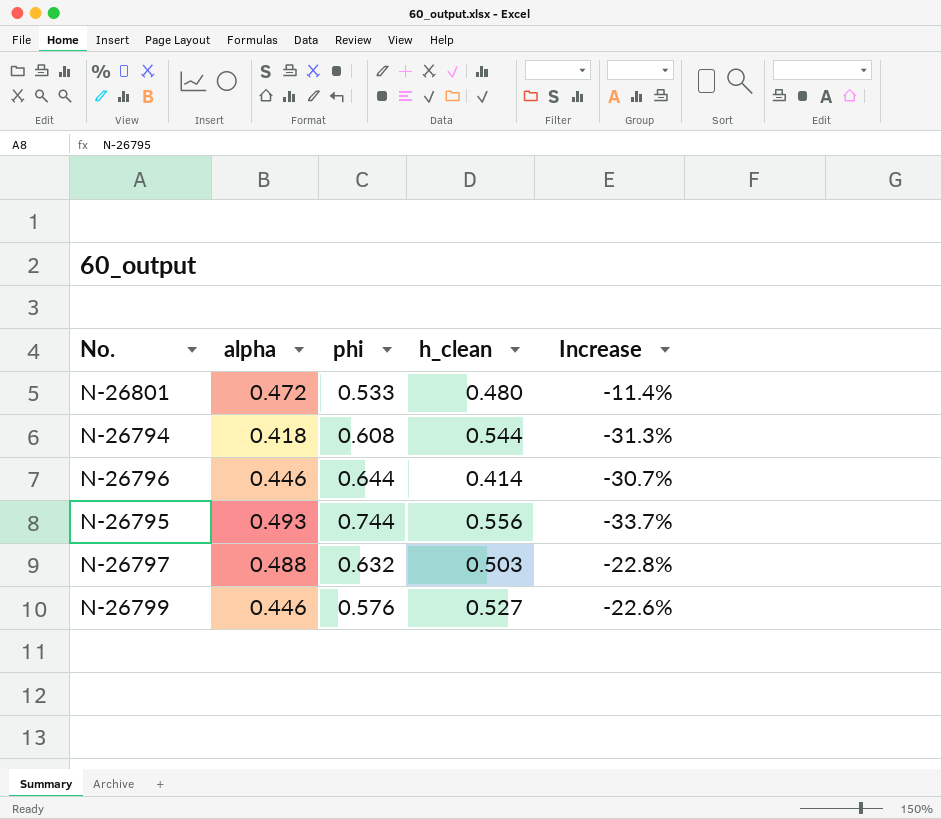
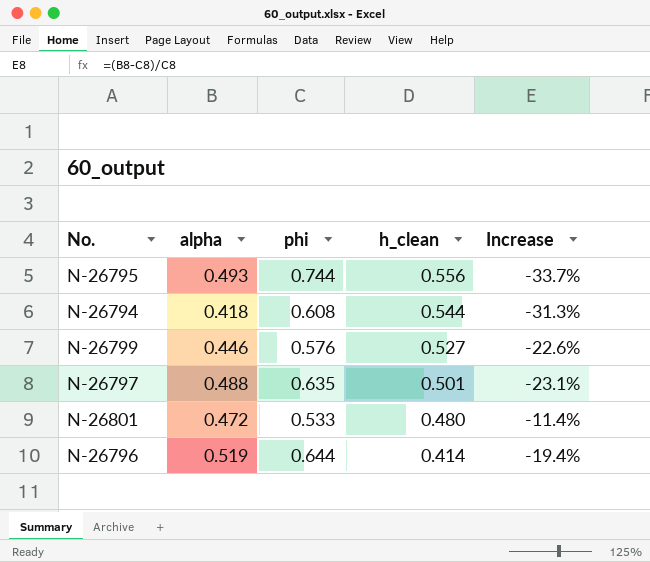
row order: none -> h_clean descending
N-26797 | phi: 0.632 -> 0.635
N-26797 | h_clean: 0.503 -> 0.501
N-26797 | Increase: -22.8% -> -23.1%
N-26796 | alpha: 0.446 -> 0.519
N-26796 | Increase: -30.7% -> -19.4%

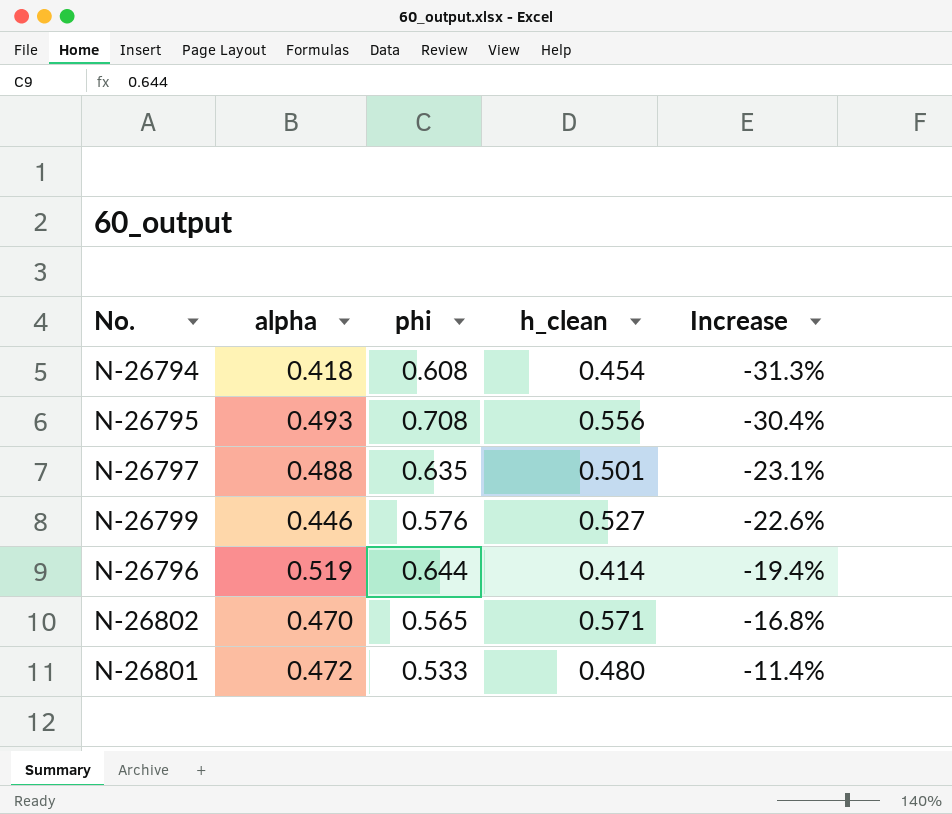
row order: h_clean descending -> Increase ascending
N-26794 | h_clean: 0.544 -> 0.454
N-26795 | phi: 0.744 -> 0.708
N-26795 | Increase: -33.7% -> -30.4%
row N-26802: none -> 0.470 | 0.565 | 0.571 | -16.8%

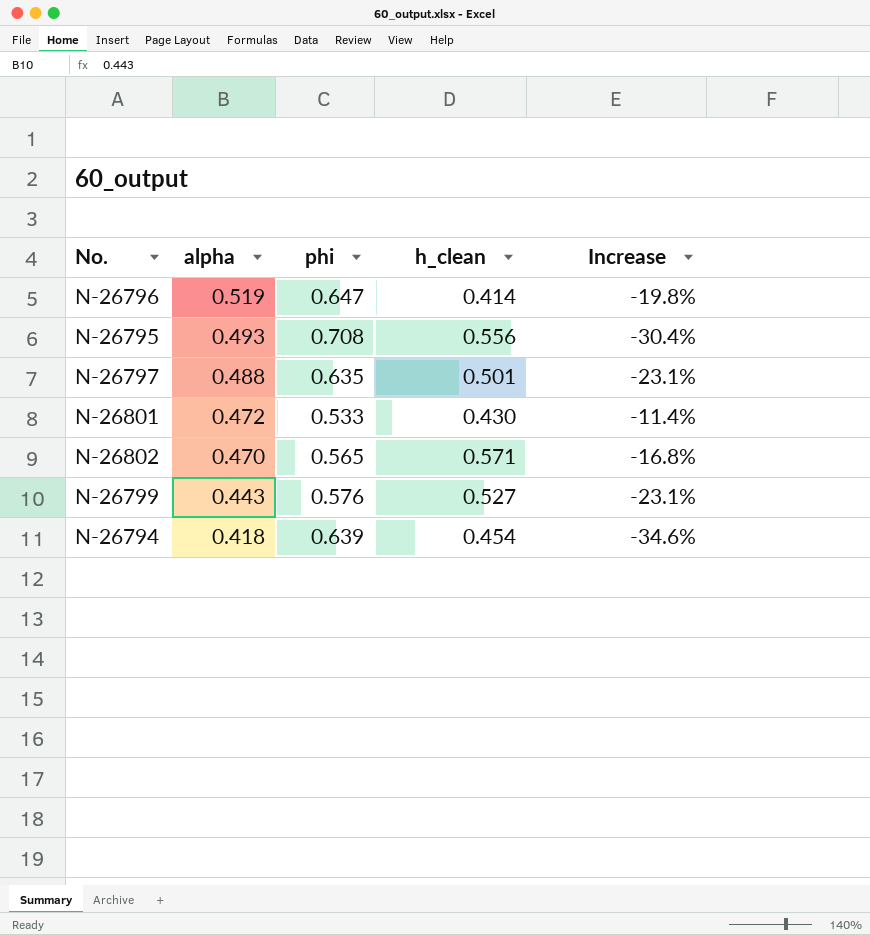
row order: Increase ascending -> alpha descending
N-26796 | phi: 0.644 -> 0.647
N-26796 | Increase: -19.4% -> -19.8%
N-26801 | h_clean: 0.480 -> 0.430
N-26799 | alpha: 0.446 -> 0.443
N-26799 | Increase: -22.6% -> -23.1%
N-26794 | phi: 0.608 -> 0.639
N-26794 | Increase: -31.3% -> -34.6%

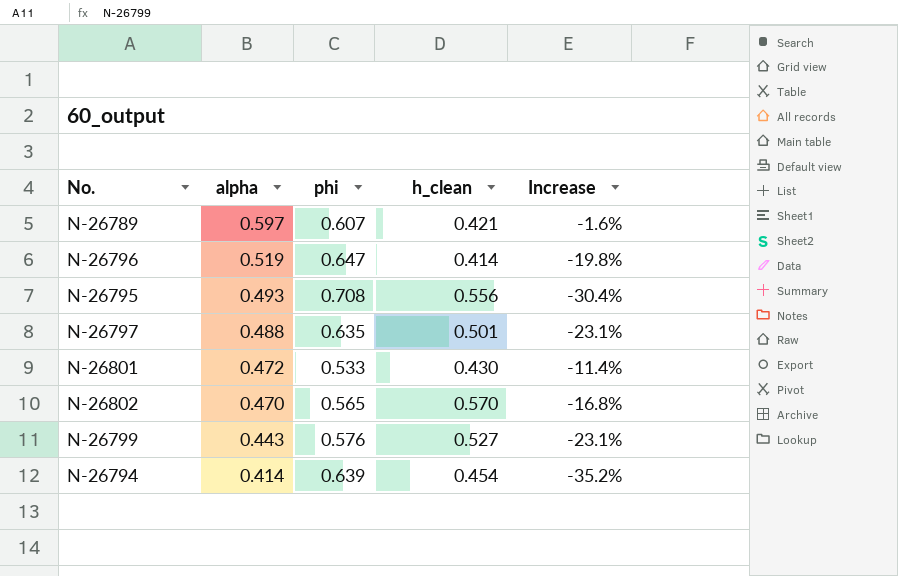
row N-26789: none -> 0.597 | 0.607 | 0.421 | -1.6%
N-26802 | h_clean: 0.571 -> 0.570
N-26794 | alpha: 0.418 -> 0.414
N-26794 | Increase: -34.6% -> -35.2%

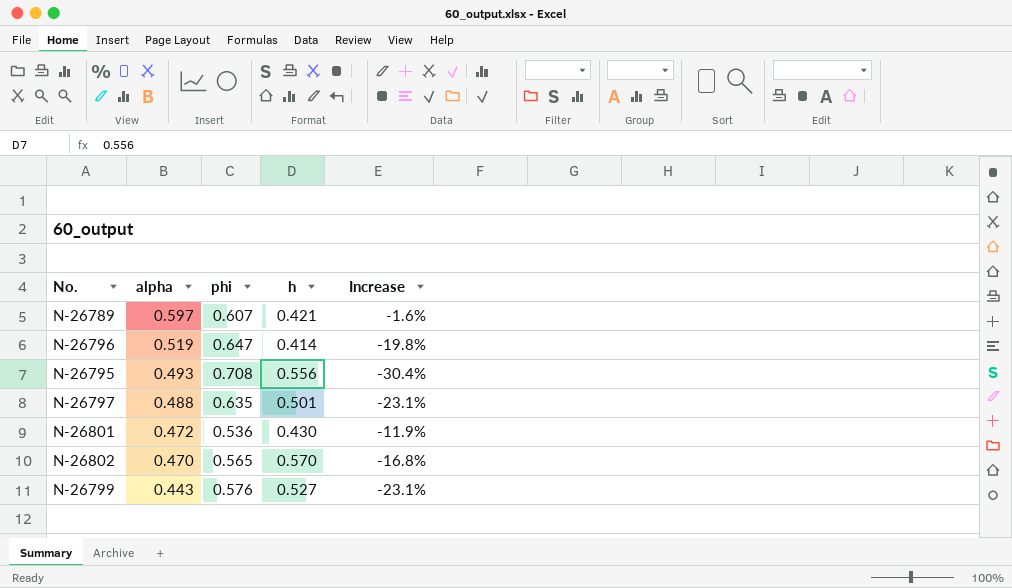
column name: h_clean -> h
row N-26794: 0.414 | 0.639 | 0.454 | -35.2% -> none
N-26801 | phi: 0.533 -> 0.536
N-26801 | Increase: -11.4% -> -11.9%

